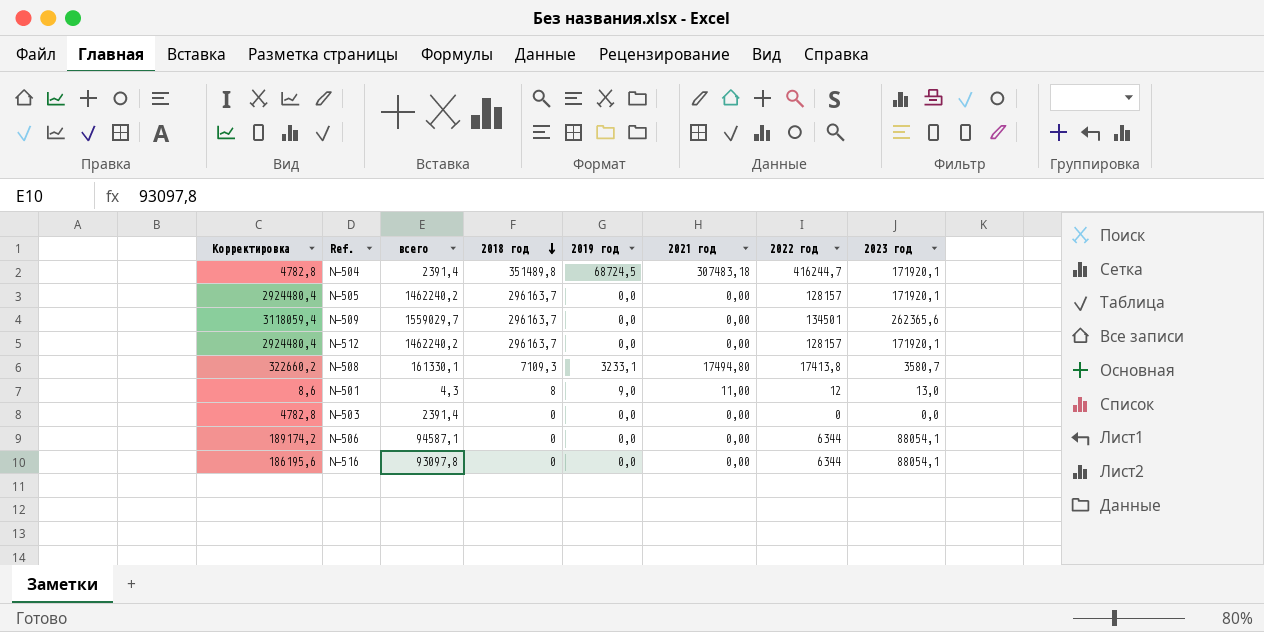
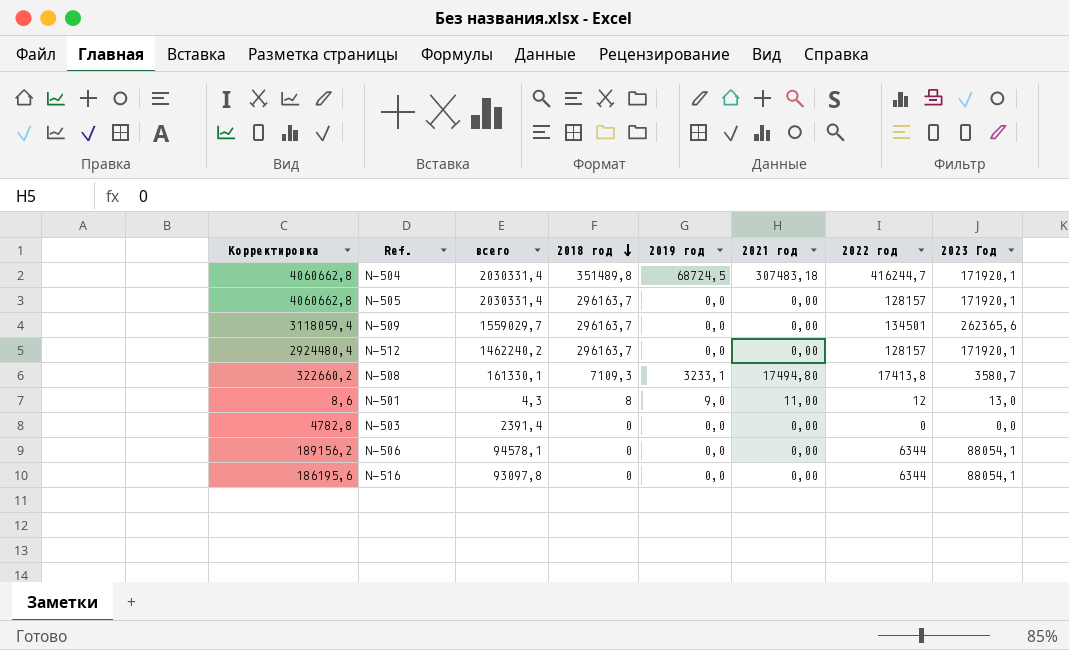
column name: 2023 год -> 2023 Год
N-504 | Корректировка: 4782,8 -> 4060662,8
N-504 | всего: 2391,4 -> 2030331,4
N-505 | Корректировка: 2924480,4 -> 4060662,8
N-505 | всего: 1462240,2 -> 2030331,4
N-506 | Корректировка: 189174,2 -> 189156,2
N-506 | всего: 94587,1 -> 94578,1

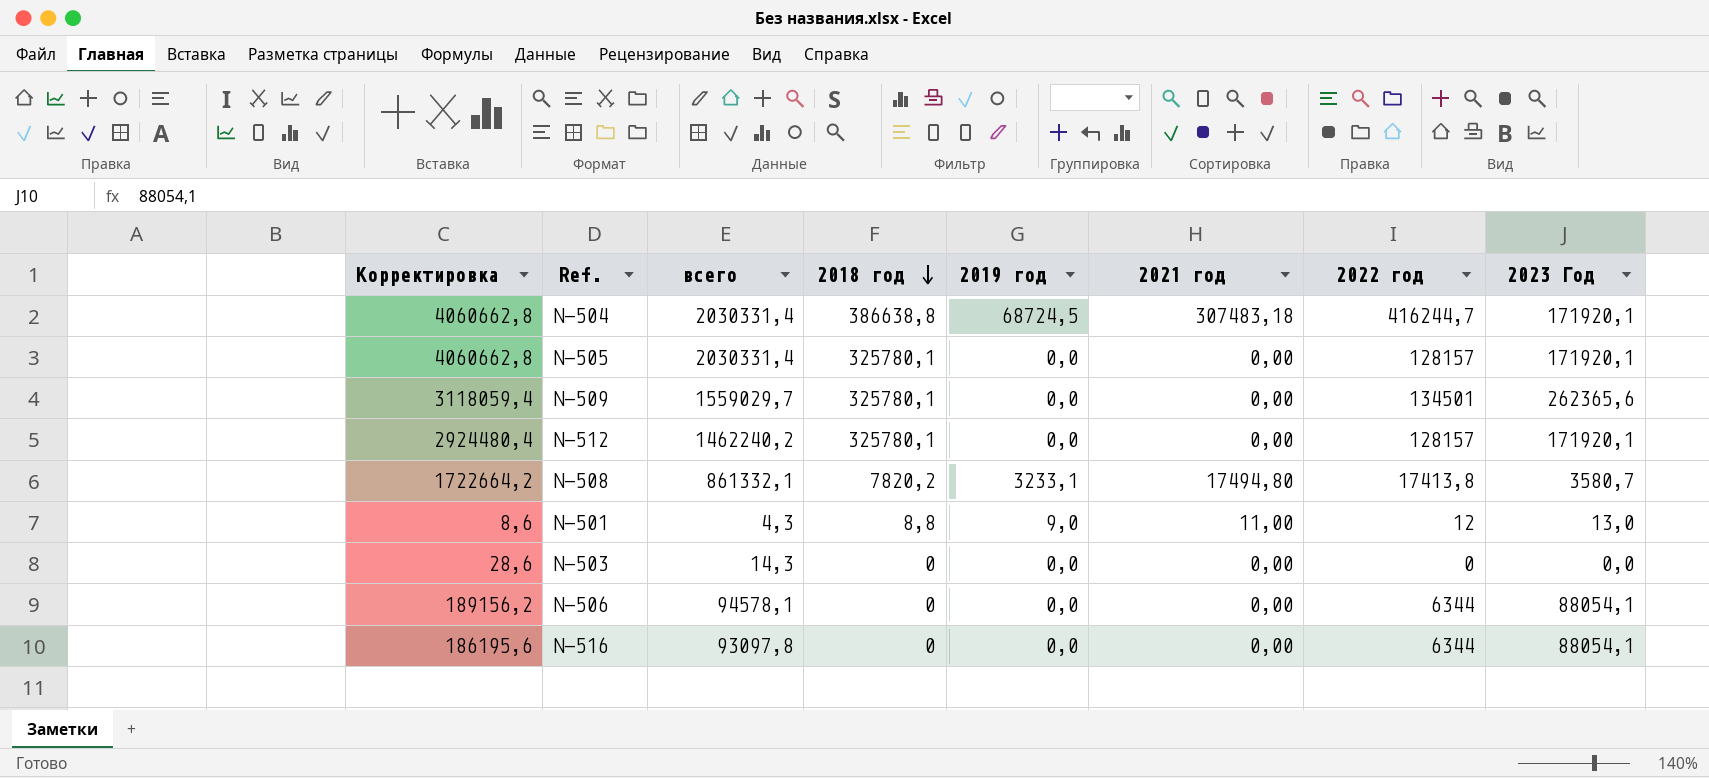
N-504 | 2018 год: 351489,8 -> 386638,8
N-505 | 2018 год: 296163,7 -> 325780,1
N-509 | 2018 год: 296163,7 -> 325780,1
N-512 | 2018 год: 296163,7 -> 325780,1
N-508 | Корректировка: 322660,2 -> 1722664,2
N-508 | всего: 161330,1 -> 861332,1
N-508 | 2018 год: 7109,3 -> 7820,2
N-501 | 2018 год: 8 -> 8,8
N-503 | Корректировка: 4782,8 -> 28,6
N-503 | всего: 2391,4 -> 14,3

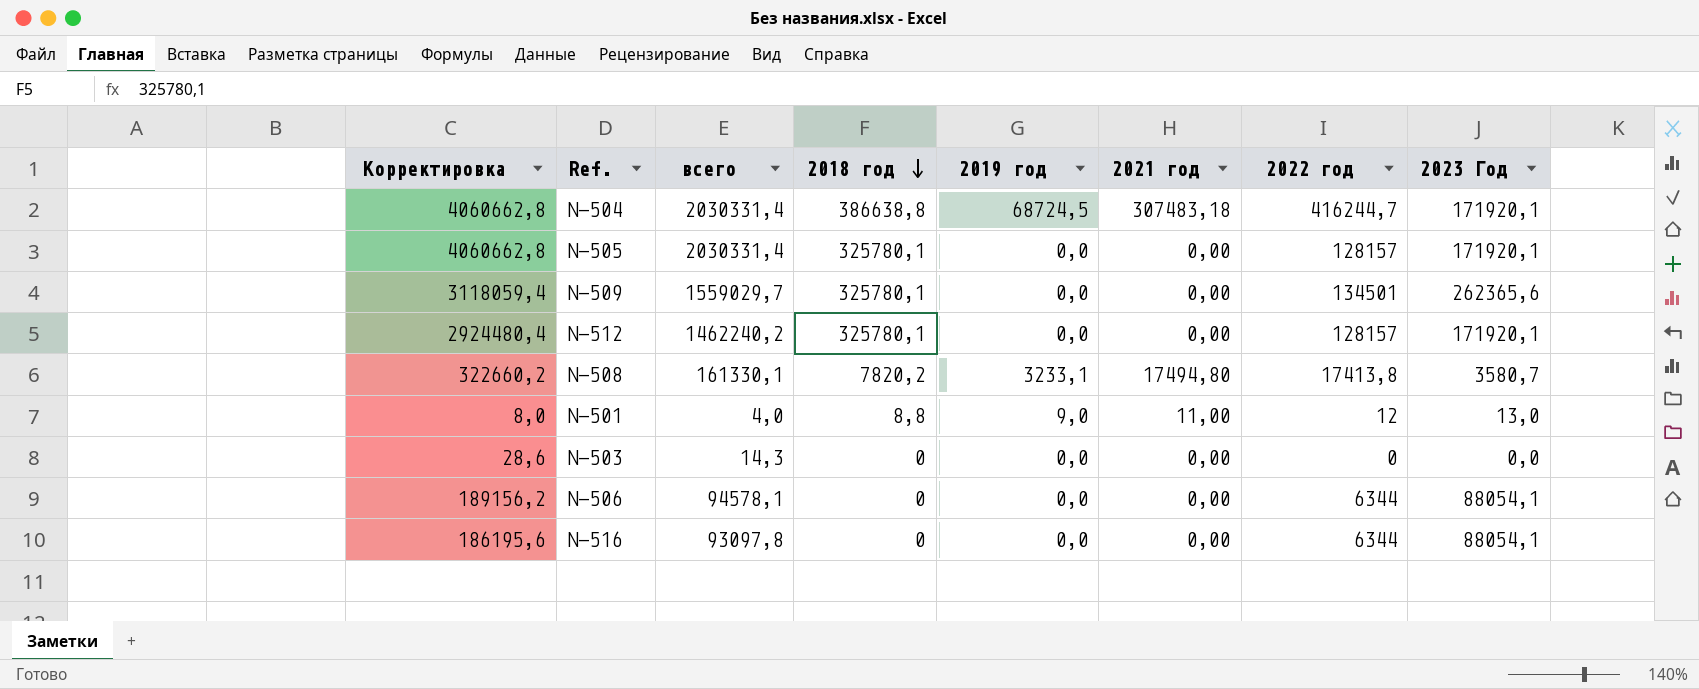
N-508 | Корректировка: 1722664,2 -> 322660,2
N-508 | всего: 861332,1 -> 161330,1
N-501 | Корректировка: 8,6 -> 8,0
N-501 | всего: 4,3 -> 4,0

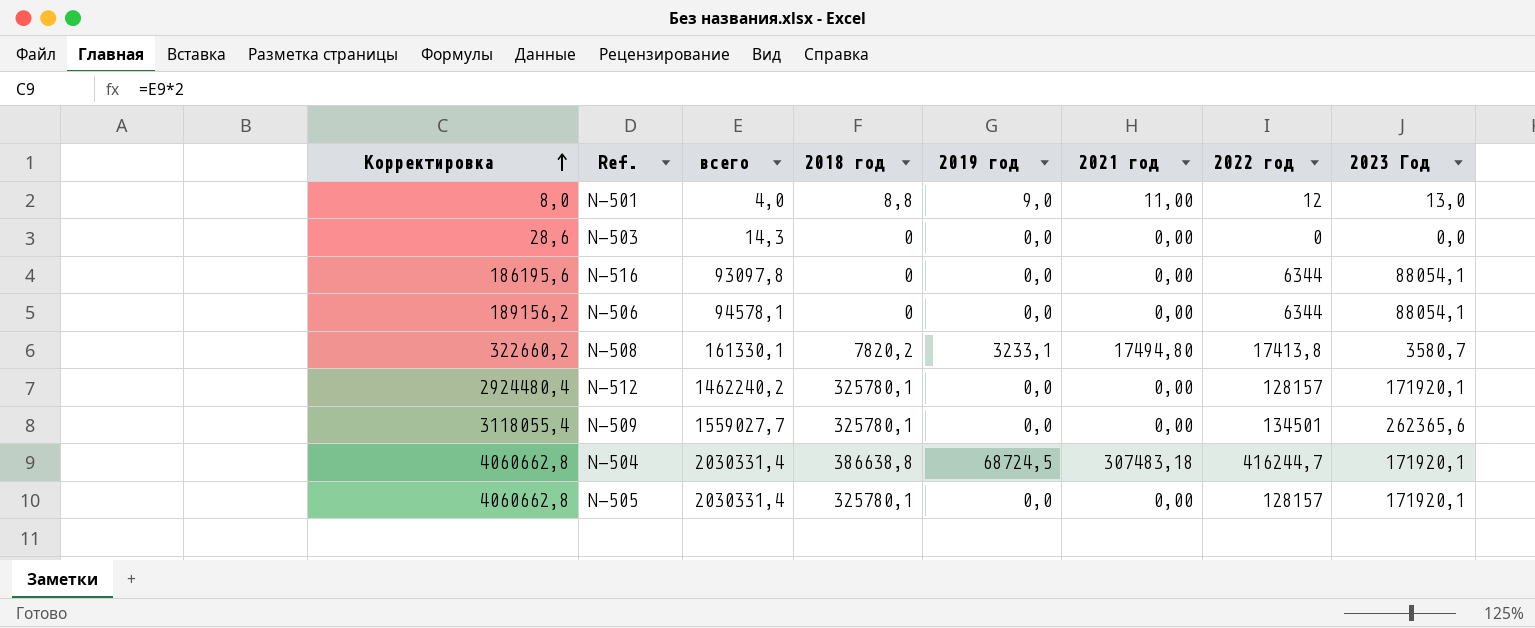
row order: 2018 год descending -> Корректировка ascending
N-509 | Корректировка: 3118059,4 -> 3118055,4
N-509 | всего: 1559029,7 -> 1559027,7

